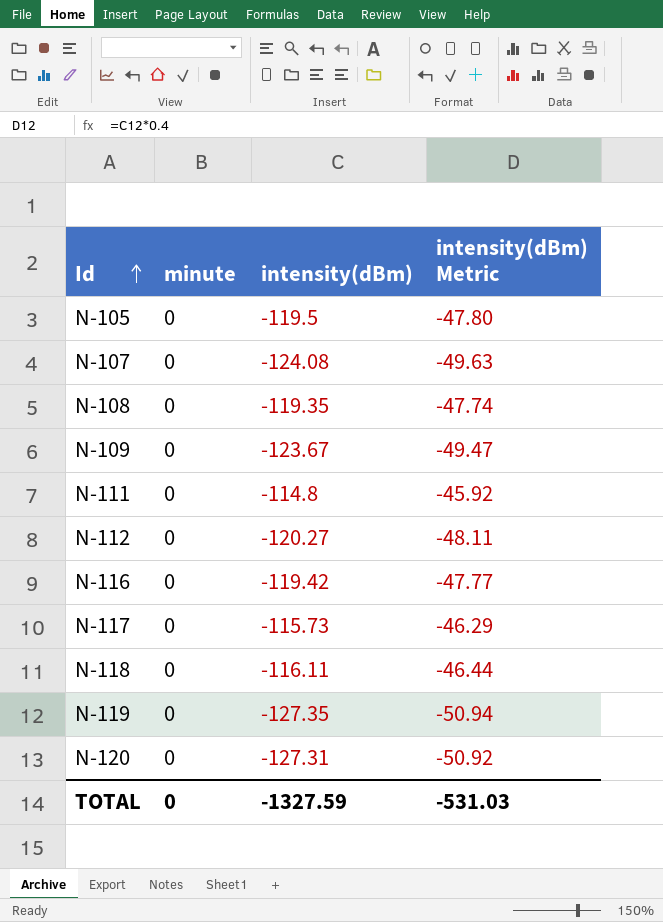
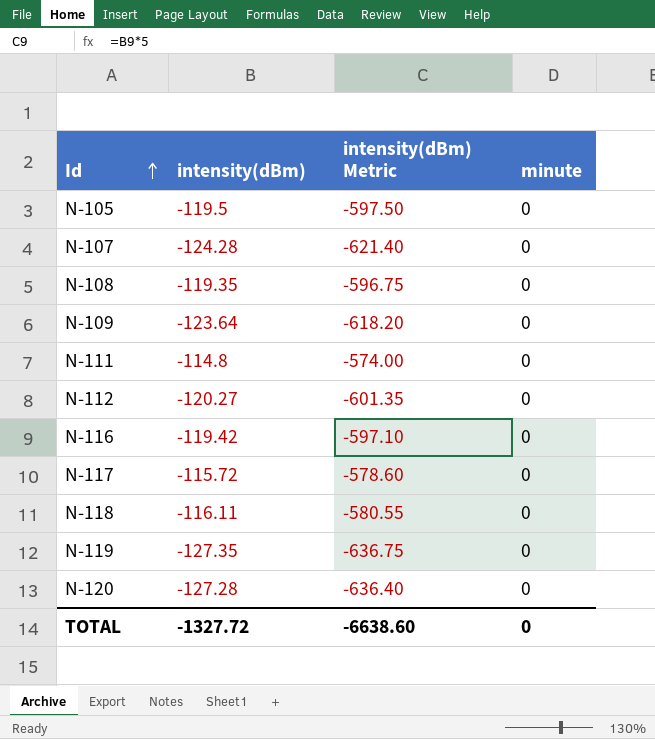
column intensity(dBm) Metric | formula: [intensity(dBm)] * 0.4 -> [intensity(dBm)] * 5
column minute | position: 2 -> 4
N-107 | intensity(dBm): -124.08 -> -124.28
N-109 | intensity(dBm): -123.67 -> -123.64
N-117 | intensity(dBm): -115.73 -> -115.72
N-120 | intensity(dBm): -127.31 -> -127.28
TOTAL | intensity(dBm): -1327.59 -> -1327.72
TOTAL | intensity(dBm) Metric: -531.03 -> -6638.60

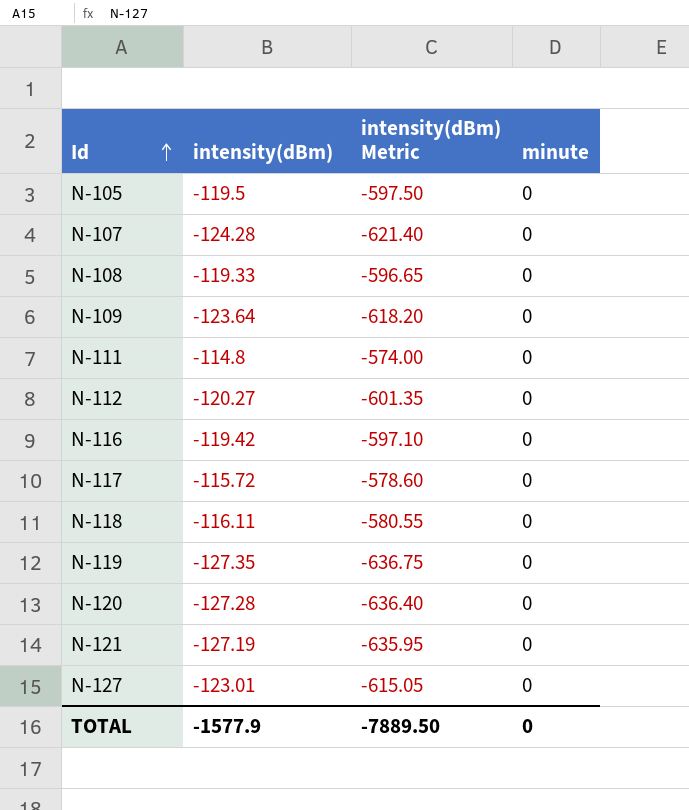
N-108 | intensity(dBm): -119.35 -> -119.33
N-108 | intensity(dBm) Metric: -596.75 -> -596.65
row N-121: none -> -127.19 | -635.95 | 0
row N-127: none -> -123.01 | -615.05 | 0
TOTAL | intensity(dBm): -1327.72 -> -1577.9
TOTAL | intensity(dBm) Metric: -6638.60 -> -7889.50

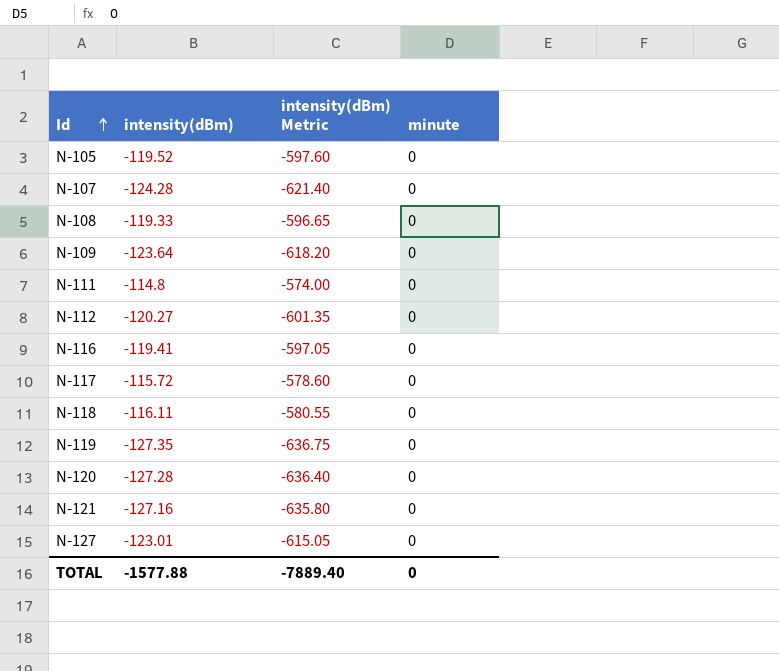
N-105 | intensity(dBm): -119.5 -> -119.52
N-105 | intensity(dBm) Metric: -597.50 -> -597.60
N-116 | intensity(dBm): -119.42 -> -119.41
N-116 | intensity(dBm) Metric: -597.10 -> -597.05
N-121 | intensity(dBm): -127.19 -> -127.16
N-121 | intensity(dBm) Metric: -635.95 -> -635.80
TOTAL | intensity(dBm): -1577.9 -> -1577.88
TOTAL | intensity(dBm) Metric: -7889.50 -> -7889.40

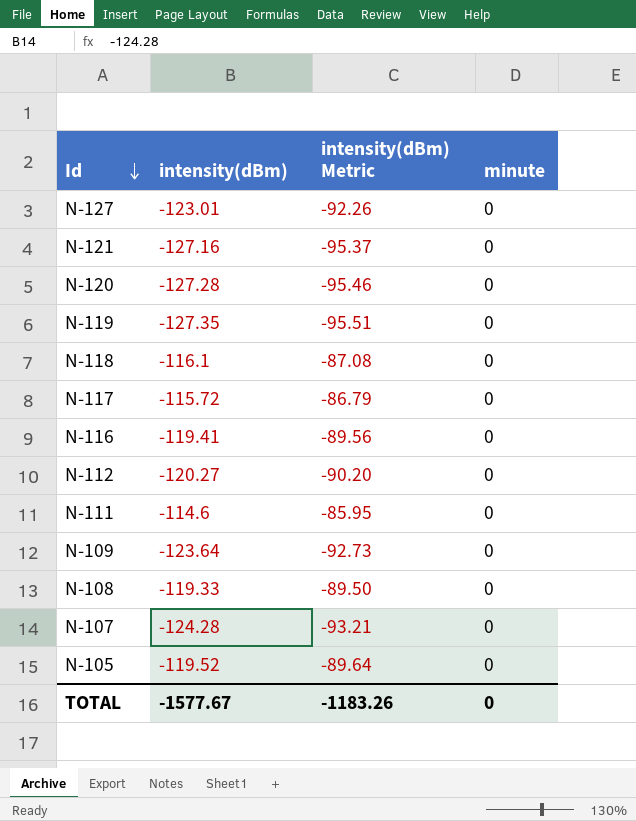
row order: Id ascending -> Id descending
column intensity(dBm) Metric | formula: [intensity(dBm)] * 5 -> [intensity(dBm)] * 0.75
N-118 | intensity(dBm): -116.11 -> -116.1
N-111 | intensity(dBm): -114.8 -> -114.6
TOTAL | intensity(dBm): -1577.88 -> -1577.67
TOTAL | intensity(dBm) Metric: -7889.40 -> -1183.26

